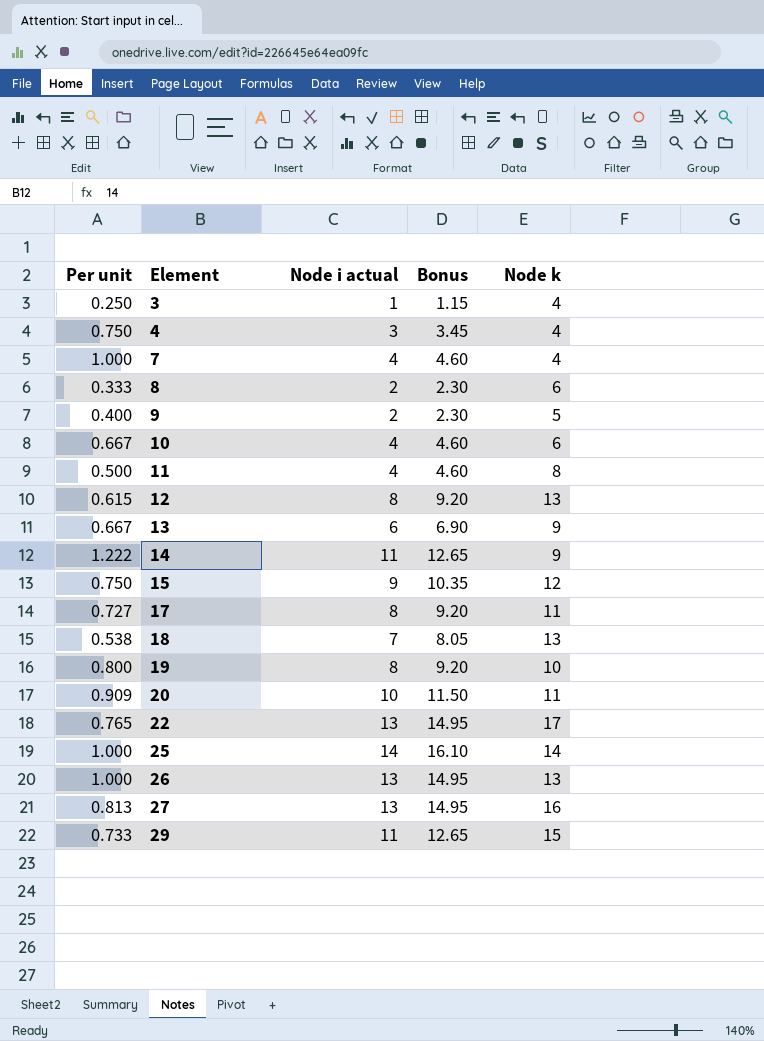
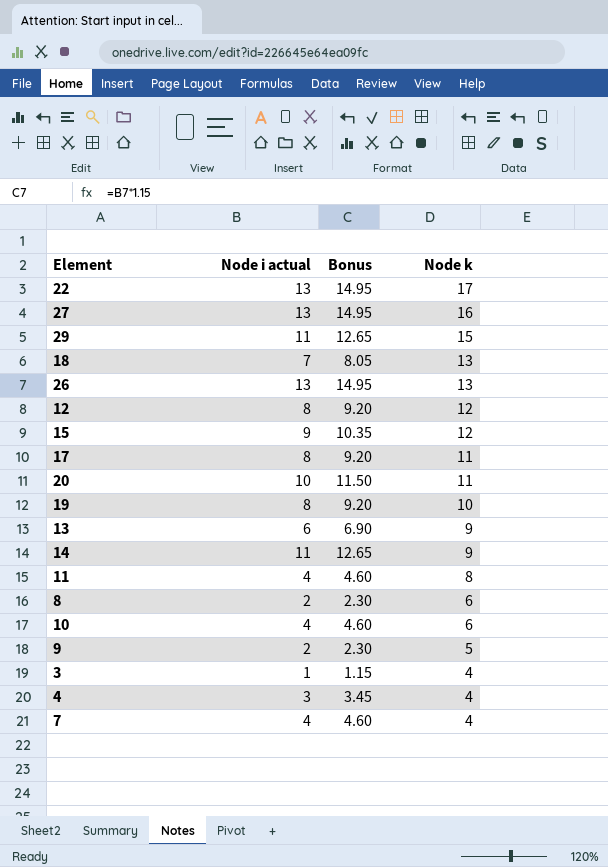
row order: Element ascending -> Node k descending
column Per unit | formula: [Node i actual] / [Node k] -> none
row 25: 1.000 | 14 | 16.10 | 14 -> none
12 | Node k: 13 -> 12

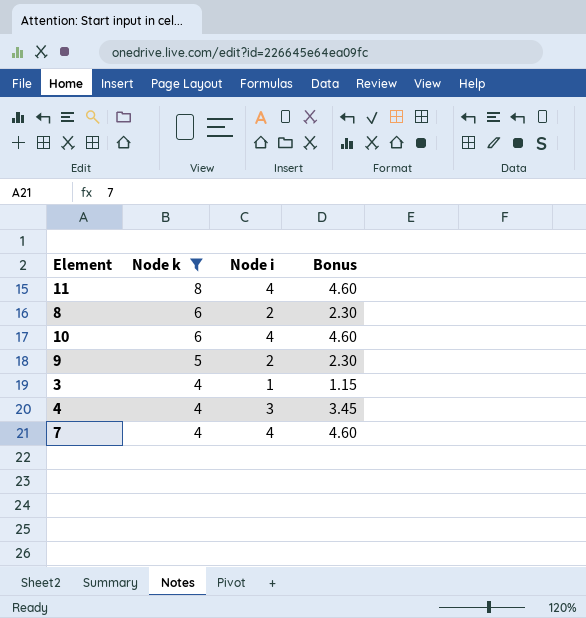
filter: none -> Node k <= 8
column Node k | position: 4 -> 2
column name: Node i actual -> Node i

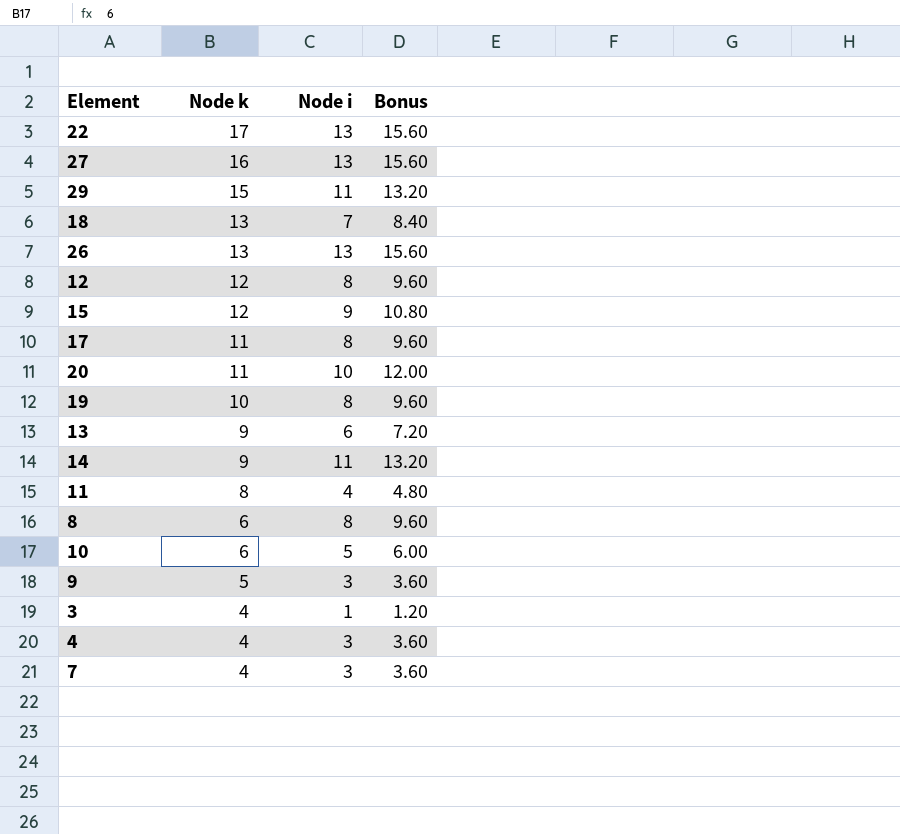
filter: Node k <= 8 -> none
column Bonus | formula: [Node i] * 1.15 -> [Node i] * 1.2
8 | Node i: 2 -> 8
10 | Node i: 4 -> 5
9 | Node i: 2 -> 3
7 | Node i: 4 -> 3

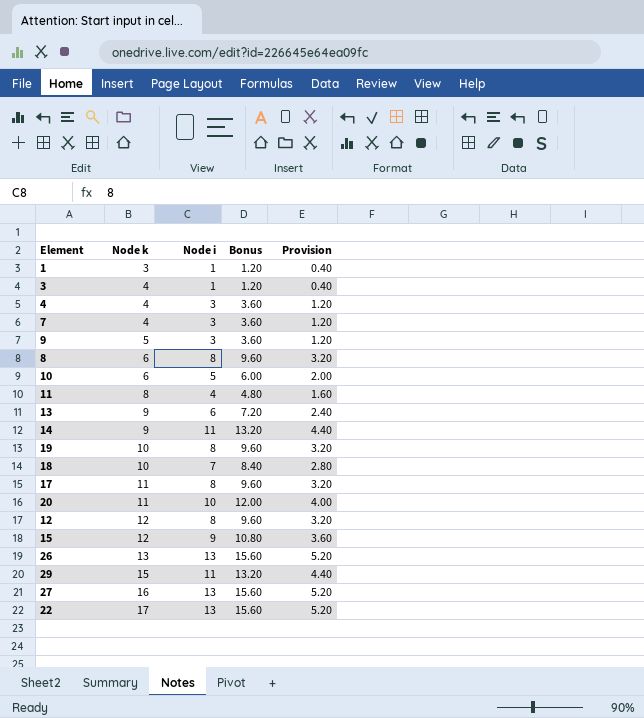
row order: Node k descending -> Node k ascending
column Provision | formula: none -> [Node i] * 0.4
row 1: none -> 3 | 1 | 1.20 | 0.40
18 | Node k: 13 -> 10

